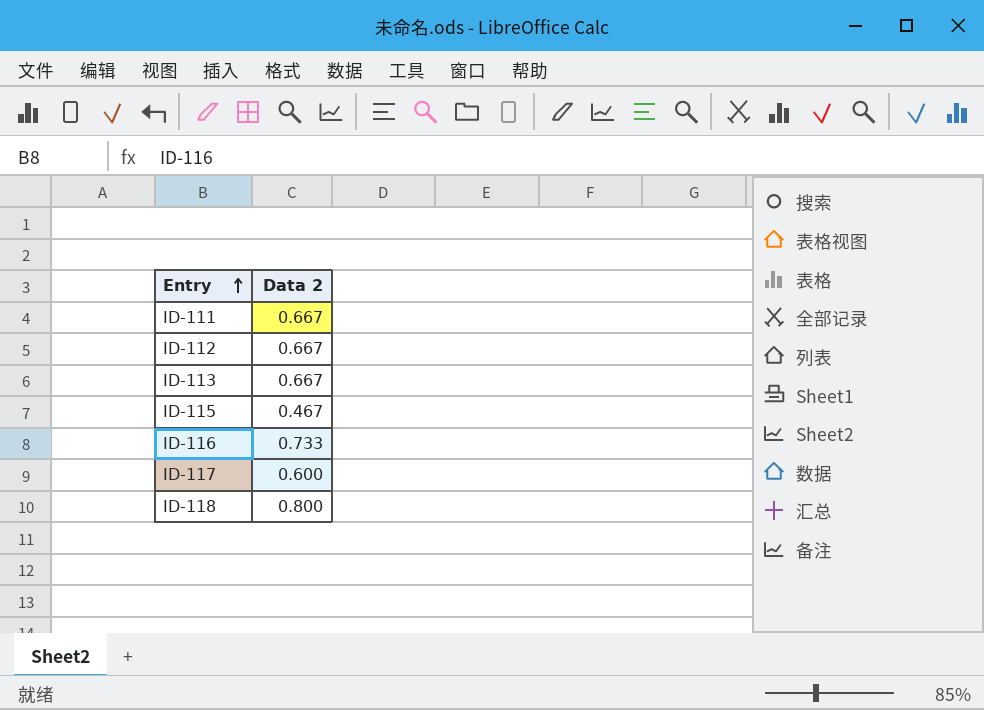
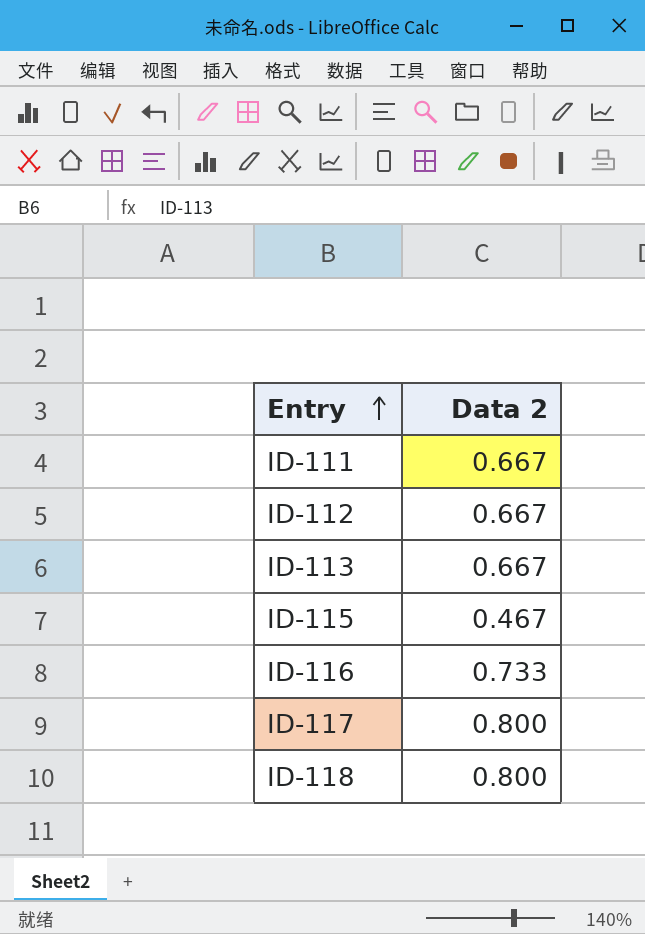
ID-117 | Data 2: 0.600 -> 0.800

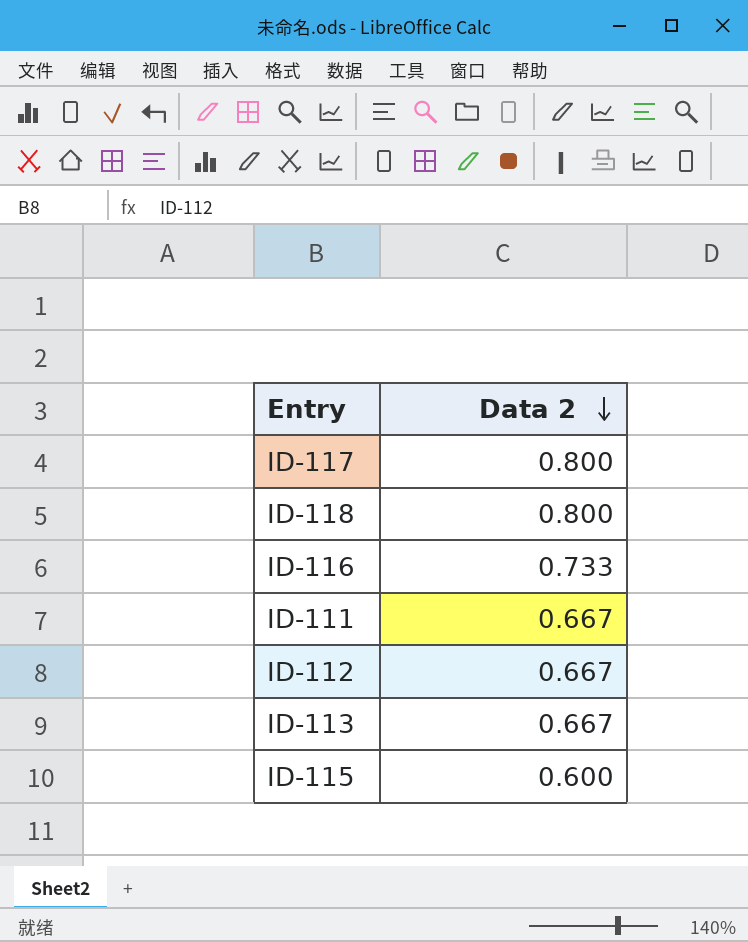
row order: Entry ascending -> Data 2 descending
ID-115 | Data 2: 0.467 -> 0.600

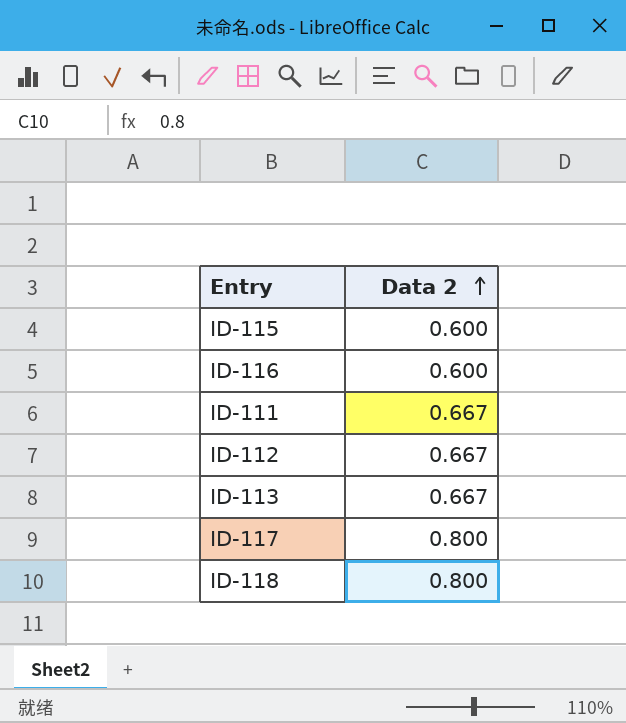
row order: Data 2 descending -> Data 2 ascending
ID-116 | Data 2: 0.733 -> 0.600

